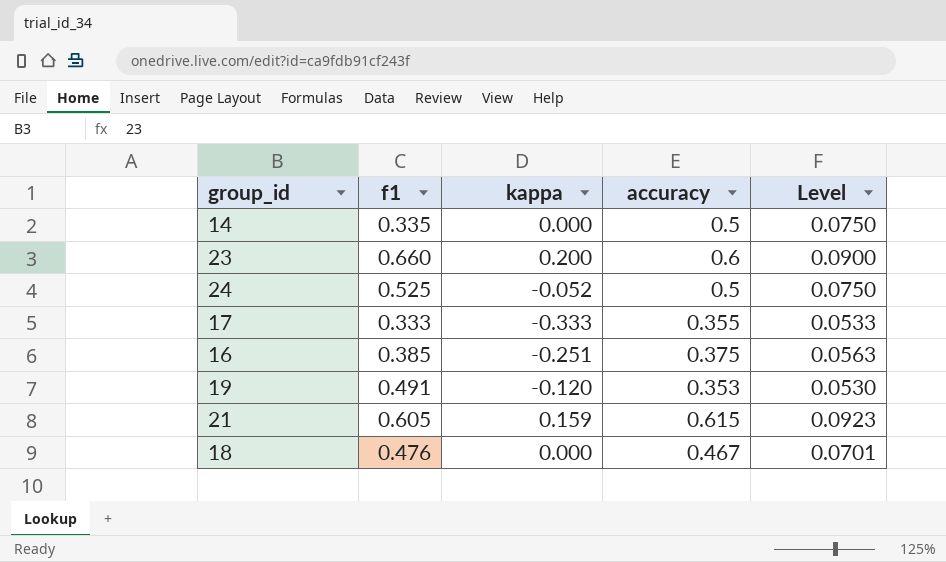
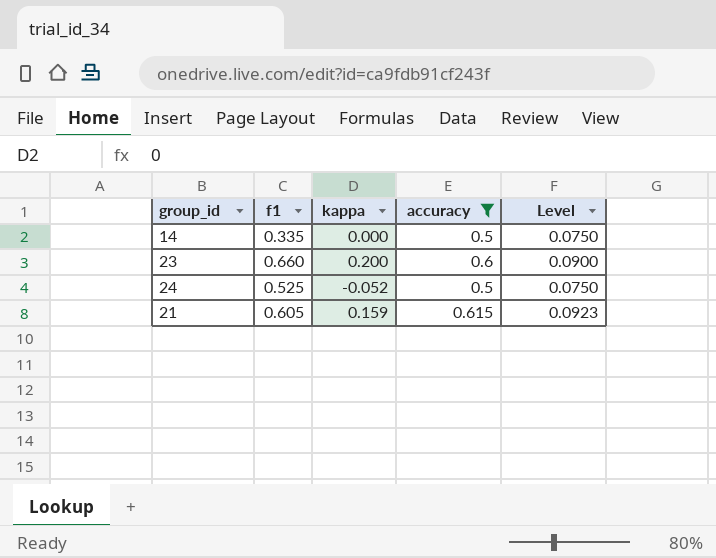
filter: none -> accuracy >= 0.5

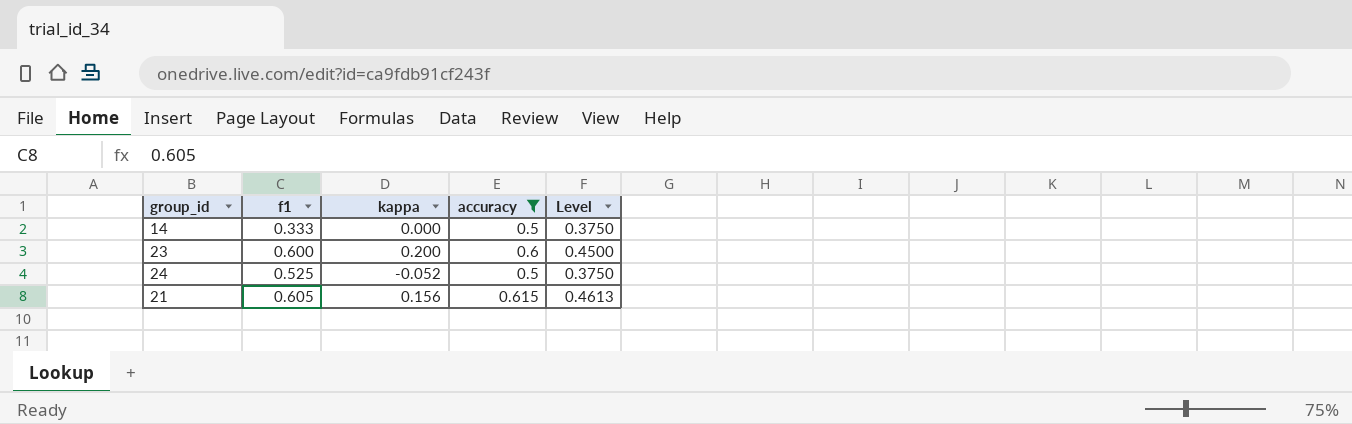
column Level | formula: [accuracy] * 0.15 -> [accuracy] * 0.75
14 | f1: 0.335 -> 0.333
23 | f1: 0.660 -> 0.600
21 | kappa: 0.159 -> 0.156

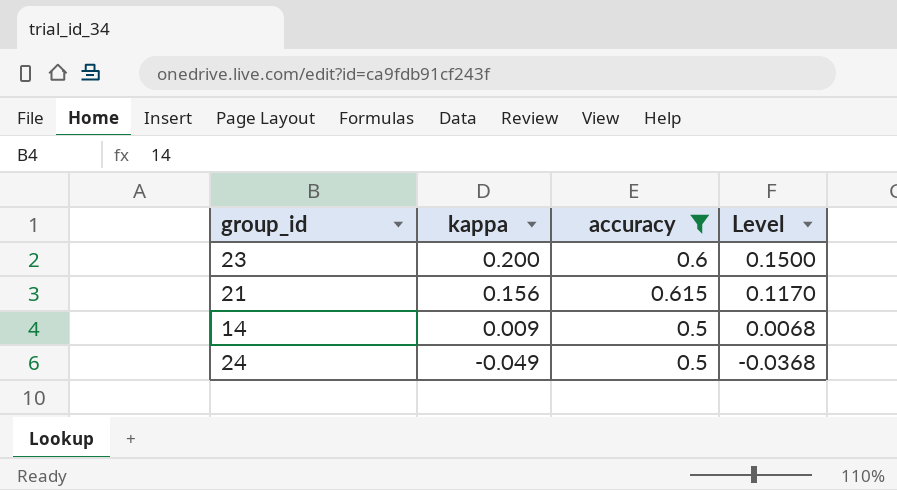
row order: none -> kappa descending
column f1 | position: 2 -> none
column Level | formula: [accuracy] * 0.75 -> [kappa] * 0.75
14 | kappa: 0.000 -> 0.009
24 | kappa: -0.052 -> -0.049

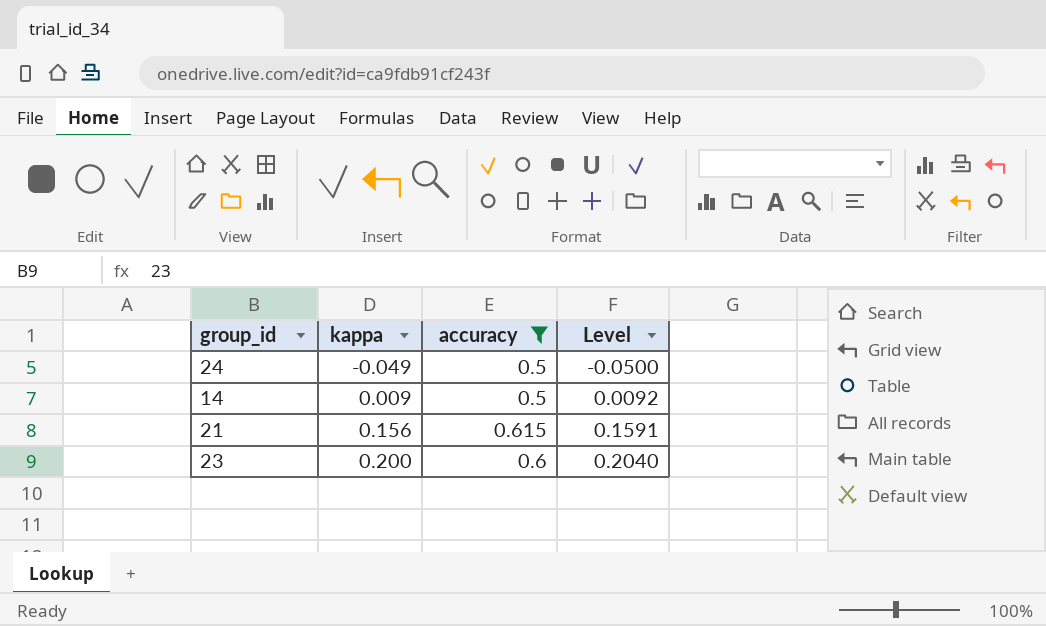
row order: kappa descending -> kappa ascending
column Level | formula: [kappa] * 0.75 -> [kappa] * 1.02

